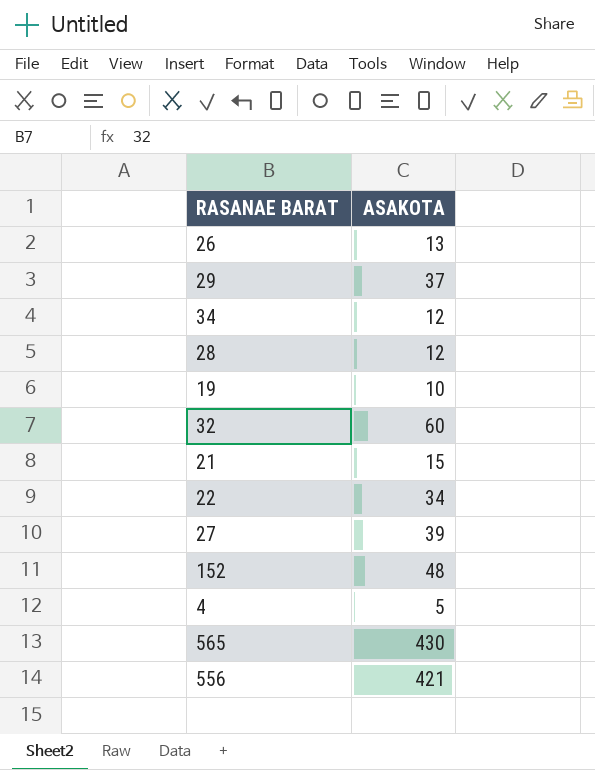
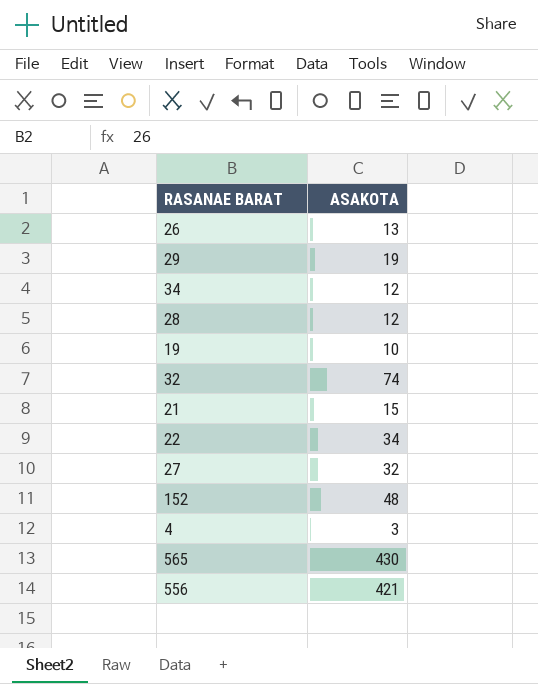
29 | ASAKOTA: 37 -> 19
32 | ASAKOTA: 60 -> 74
27 | ASAKOTA: 39 -> 32
4 | ASAKOTA: 5 -> 3

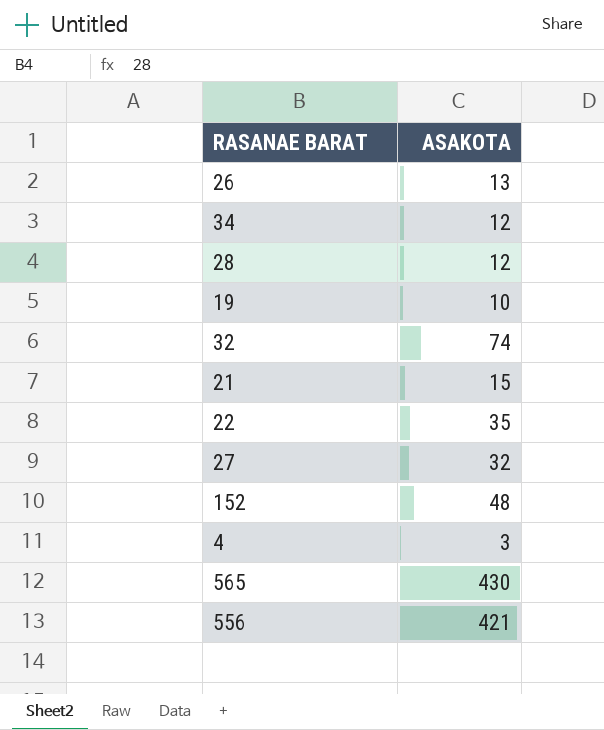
row 29: 19 -> none
22 | ASAKOTA: 34 -> 35

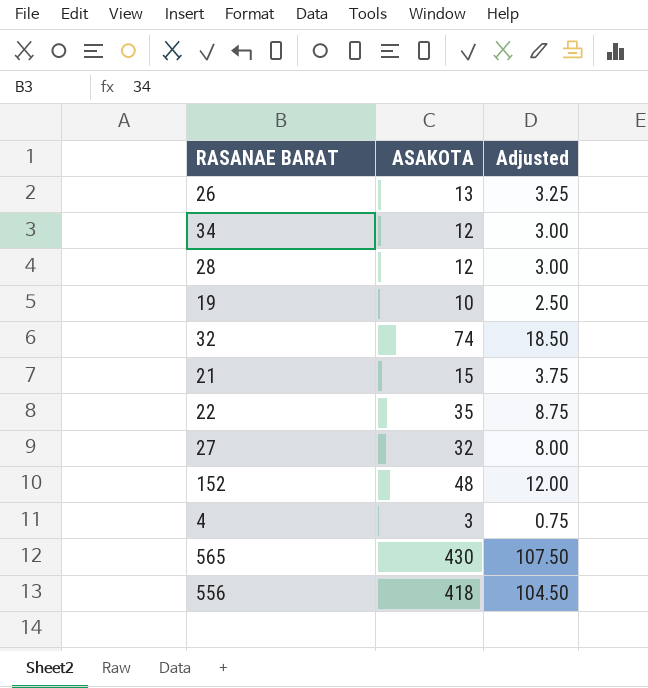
column Adjusted | formula: none -> [ASAKOTA] * 0.25
556 | ASAKOTA: 421 -> 418

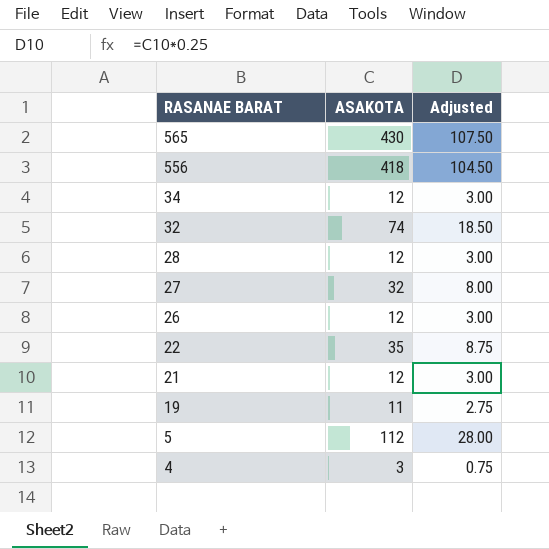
row order: none -> RASANAE BARAT descending
row 152: 48 | 12.00 -> none
26 | ASAKOTA: 13 -> 12
26 | Adjusted: 3.25 -> 3.00
21 | ASAKOTA: 15 -> 12
21 | Adjusted: 3.75 -> 3.00
19 | ASAKOTA: 10 -> 11
19 | Adjusted: 2.50 -> 2.75
row 5: none -> 112 | 28.00

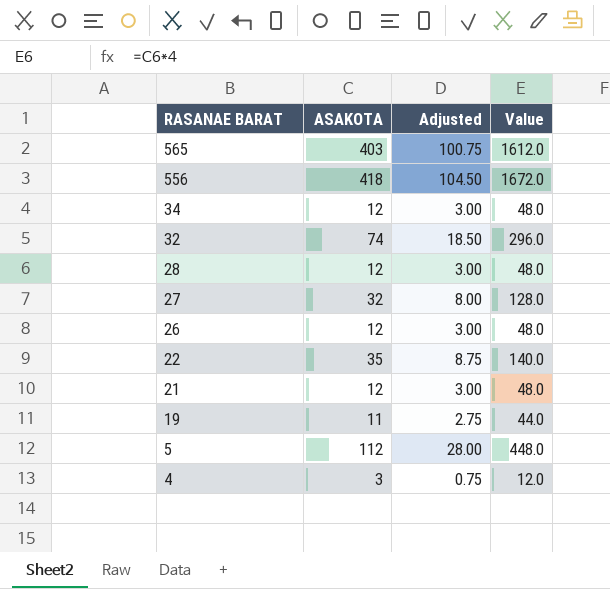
column Value | formula: none -> [ASAKOTA] * 4
565 | ASAKOTA: 430 -> 403
565 | Adjusted: 107.50 -> 100.75

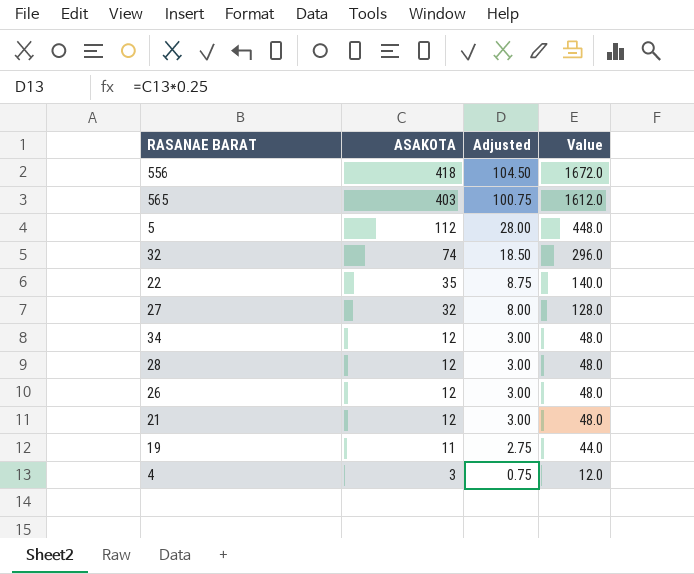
row order: RASANAE BARAT descending -> ASAKOTA descending

